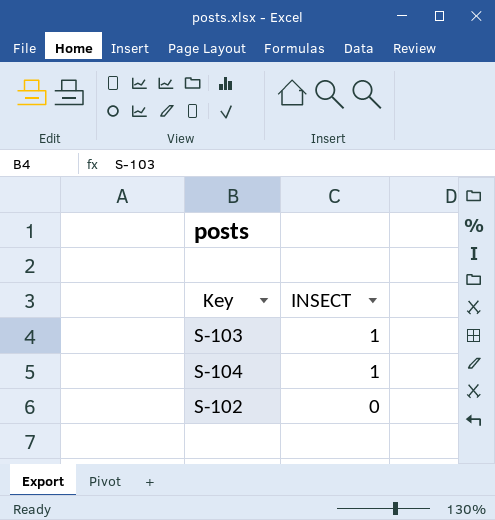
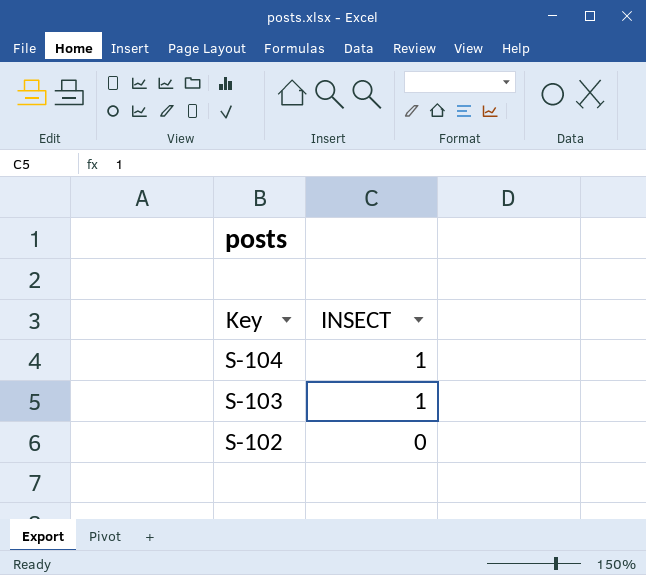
row order: INSECT descending -> Key descending

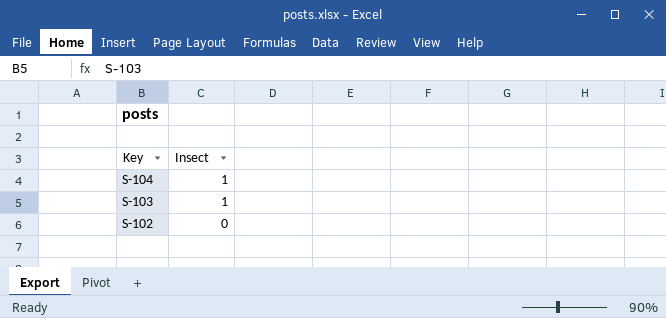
column name: INSECT -> Insect

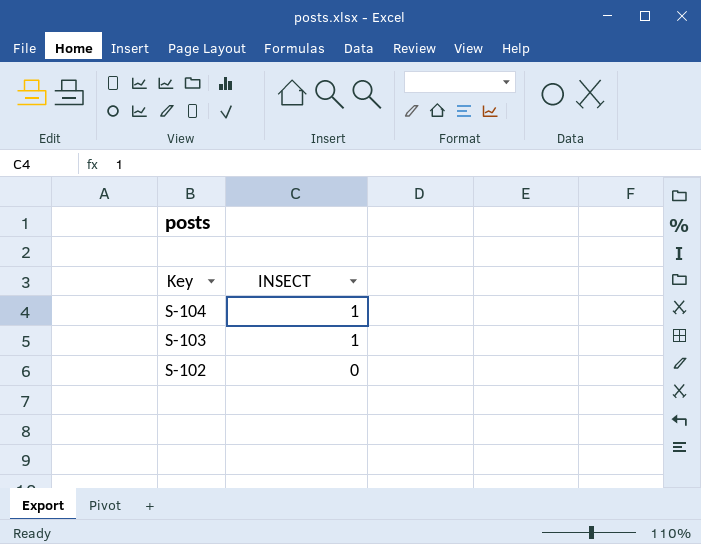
column name: Insect -> INSECT

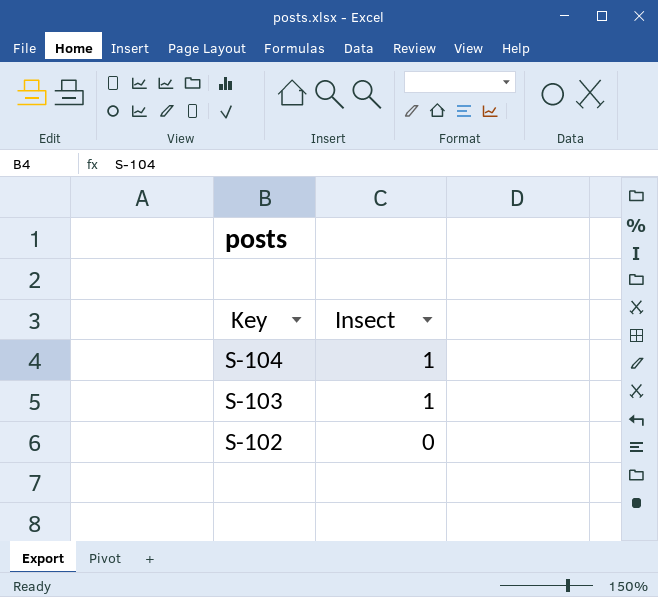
column name: INSECT -> Insect

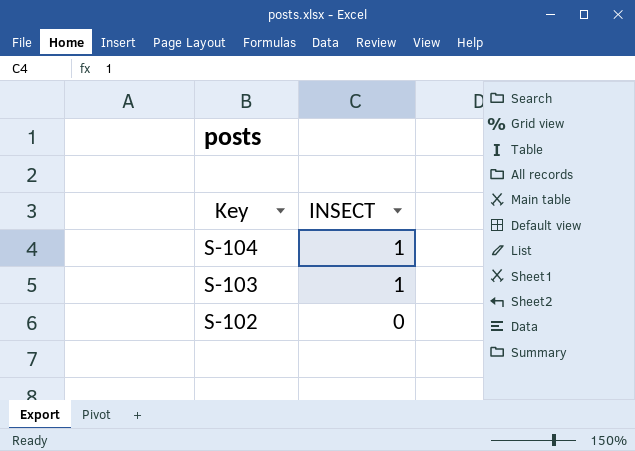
column name: Insect -> INSECT

